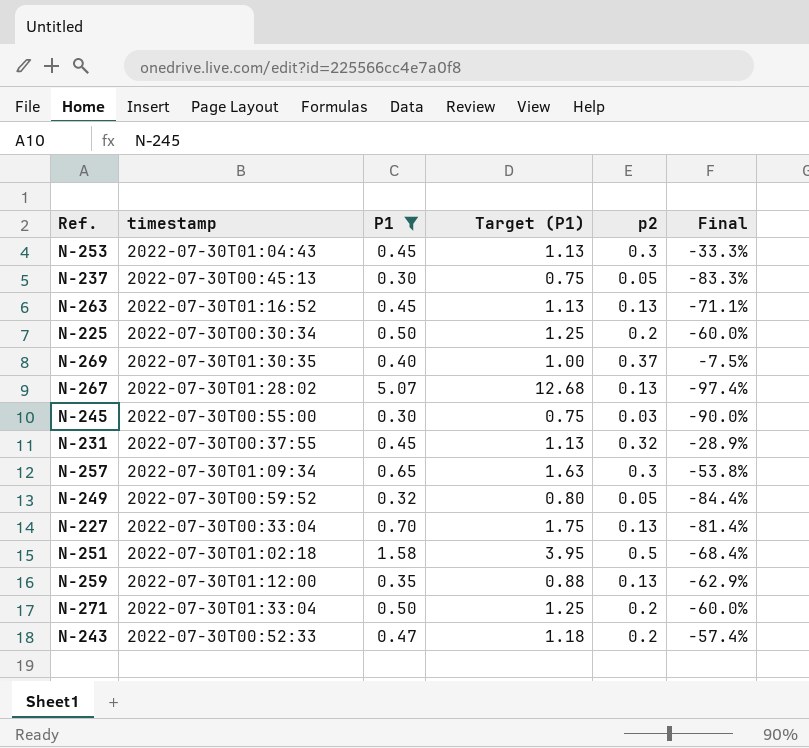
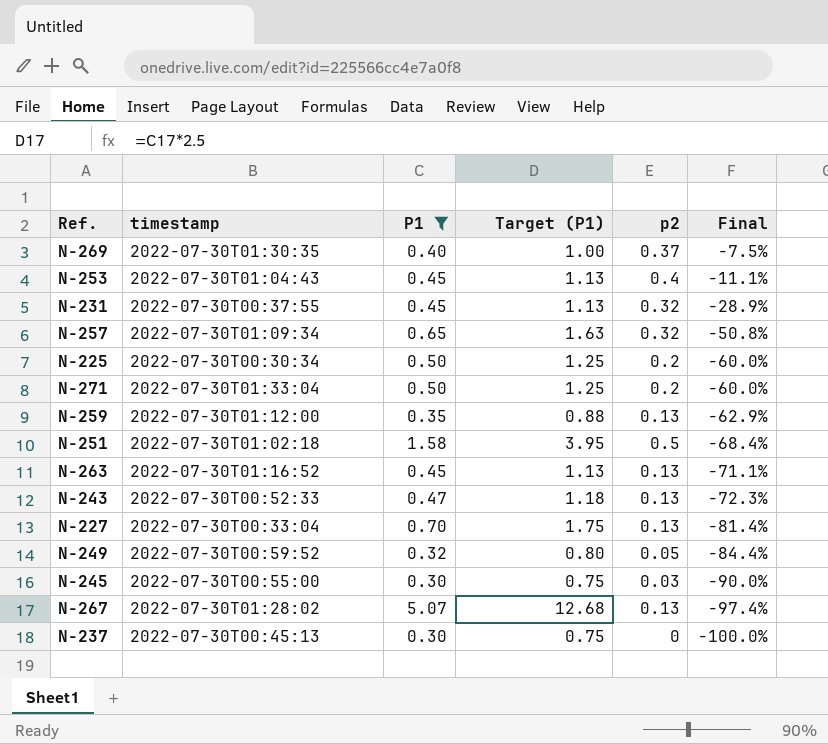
row order: none -> Final descending
N-253 | p2: 0.3 -> 0.4
N-253 | Final: -33.3% -> -11.1%
N-257 | p2: 0.3 -> 0.32
N-257 | Final: -53.8% -> -50.8%
N-243 | p2: 0.2 -> 0.13
N-243 | Final: -57.4% -> -72.3%
N-237 | p2: 0.05 -> 0
N-237 | Final: -83.3% -> -100.0%

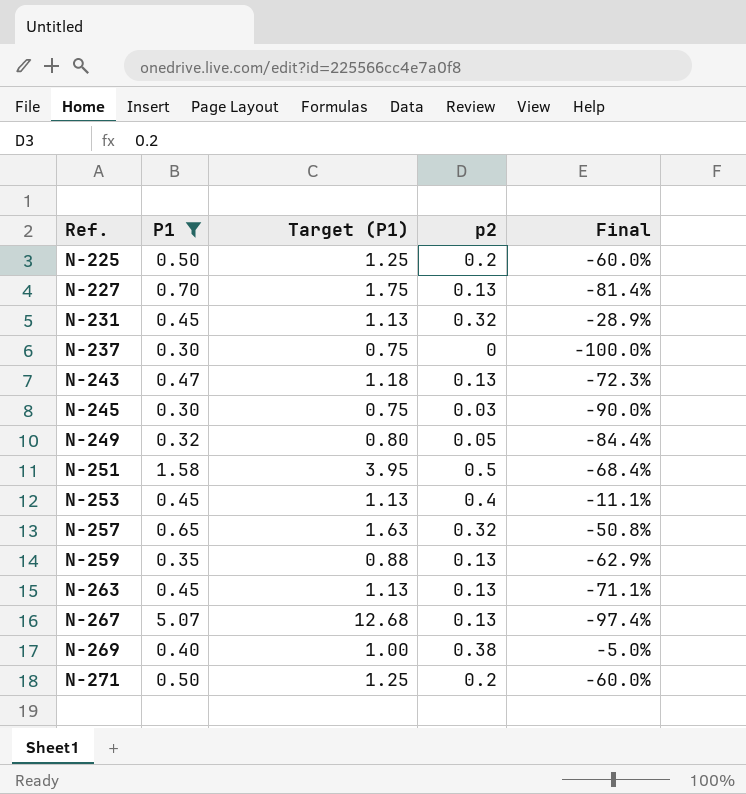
row order: Final descending -> Ref. ascending
column timestamp | position: 2 -> none
N-269 | p2: 0.37 -> 0.38
N-269 | Final: -7.5% -> -5.0%

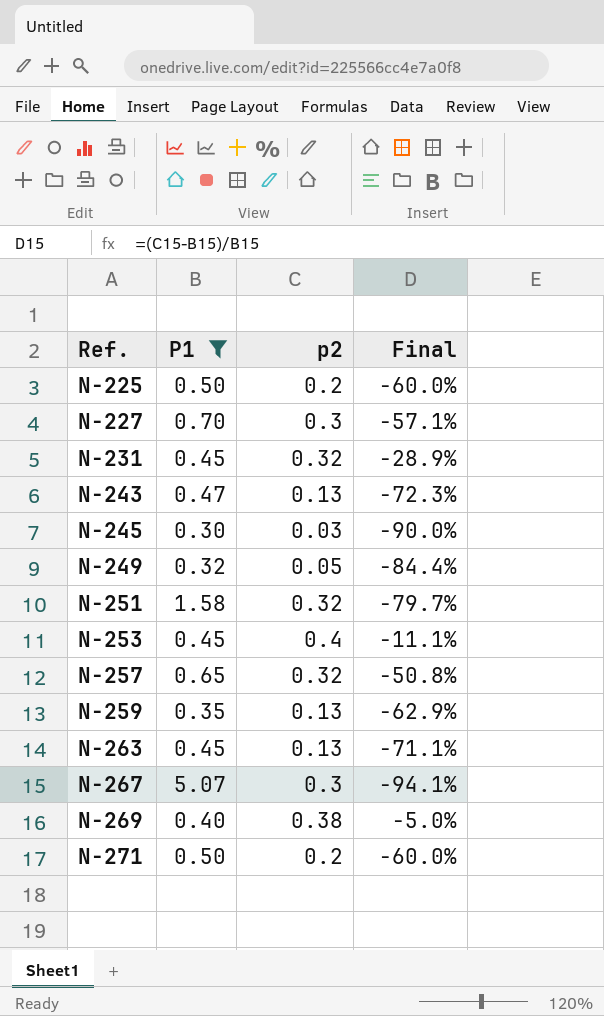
column Target (P1) | formula: [P1] * 2.5 -> none
row N-237: 0.30 | 0.75 | 0 | -100.0% -> none
N-227 | p2: 0.13 -> 0.3
N-227 | Final: -81.4% -> -57.1%
N-251 | p2: 0.5 -> 0.32
N-251 | Final: -68.4% -> -79.7%
N-267 | p2: 0.13 -> 0.3
N-267 | Final: -97.4% -> -94.1%

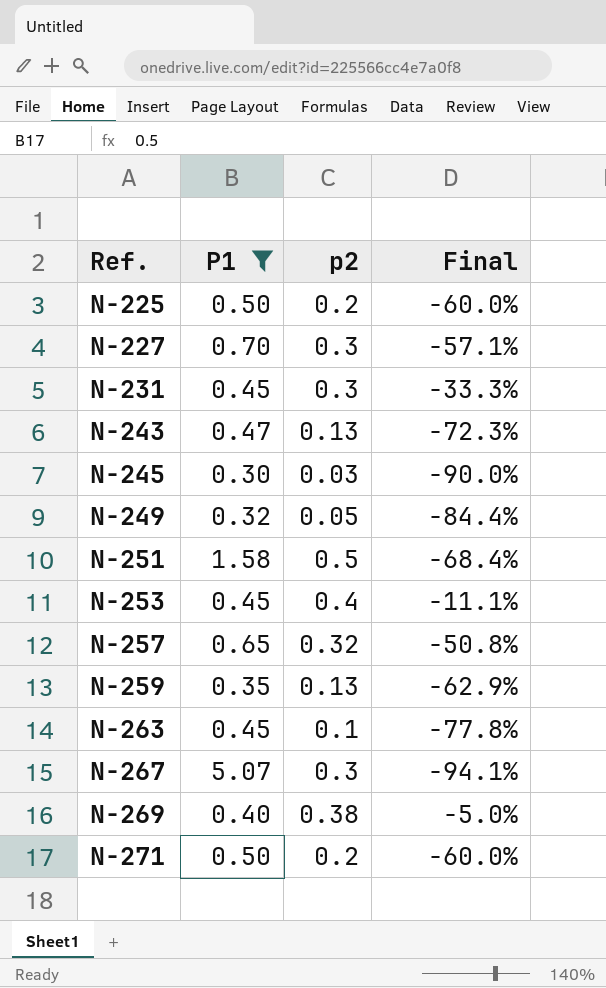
N-231 | p2: 0.32 -> 0.3
N-231 | Final: -28.9% -> -33.3%
N-251 | p2: 0.32 -> 0.5
N-251 | Final: -79.7% -> -68.4%
N-263 | p2: 0.13 -> 0.1
N-263 | Final: -71.1% -> -77.8%

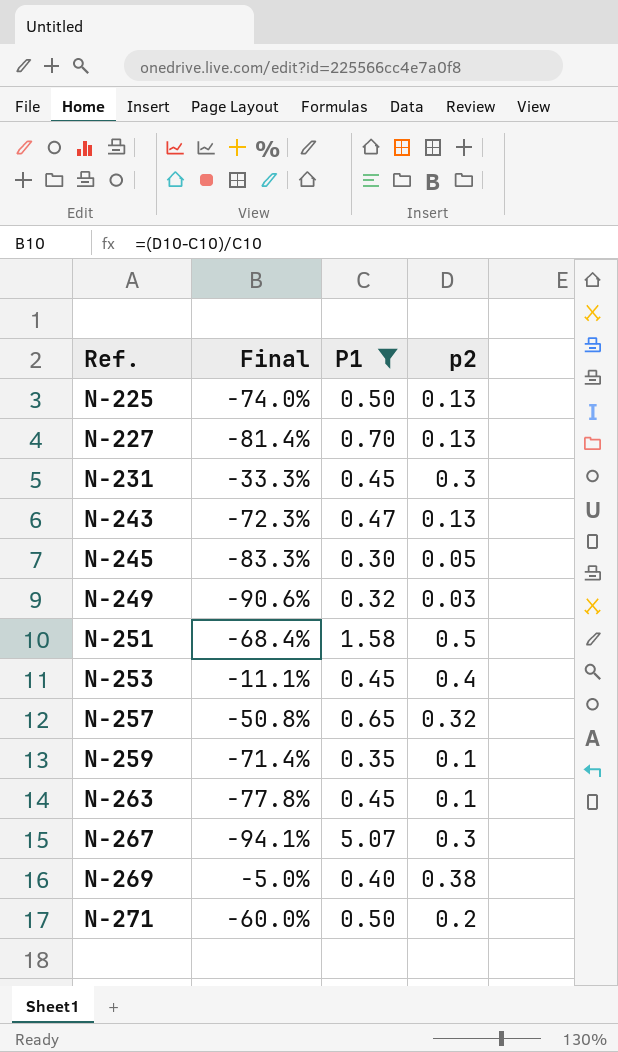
column Final | position: 4 -> 2
N-225 | Final: -60.0% -> -74.0%
N-225 | p2: 0.2 -> 0.13
N-227 | Final: -57.1% -> -81.4%
N-227 | p2: 0.3 -> 0.13
N-245 | Final: -90.0% -> -83.3%
N-245 | p2: 0.03 -> 0.05
N-249 | Final: -84.4% -> -90.6%
N-249 | p2: 0.05 -> 0.03
N-259 | Final: -62.9% -> -71.4%
N-259 | p2: 0.13 -> 0.1

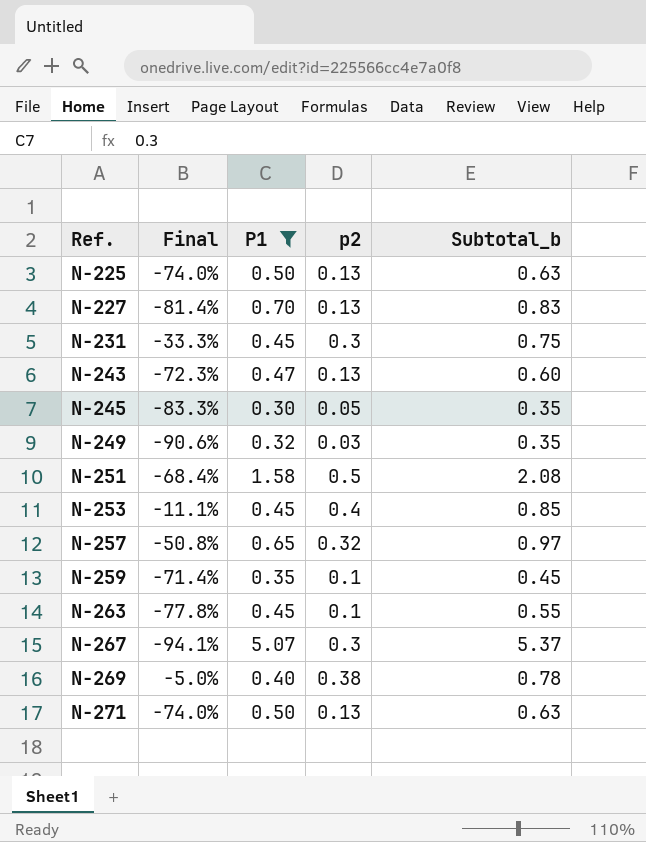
column Subtotal_b | formula: none -> [P1] + [p2]
N-271 | Final: -60.0% -> -74.0%
N-271 | p2: 0.2 -> 0.13

